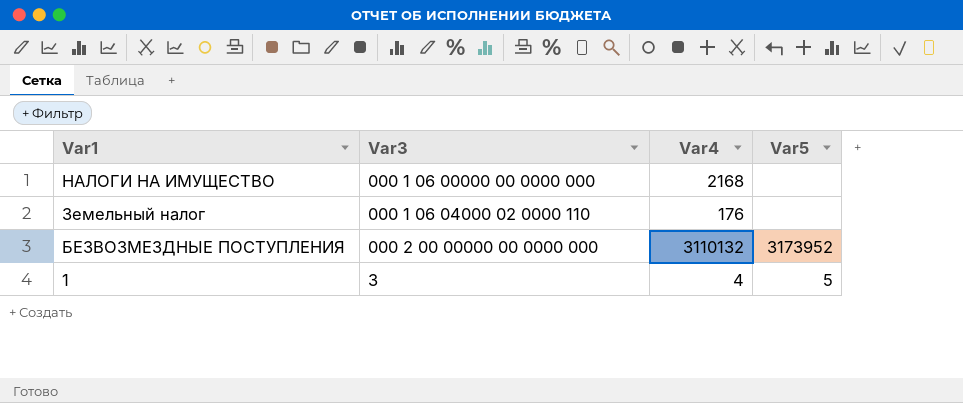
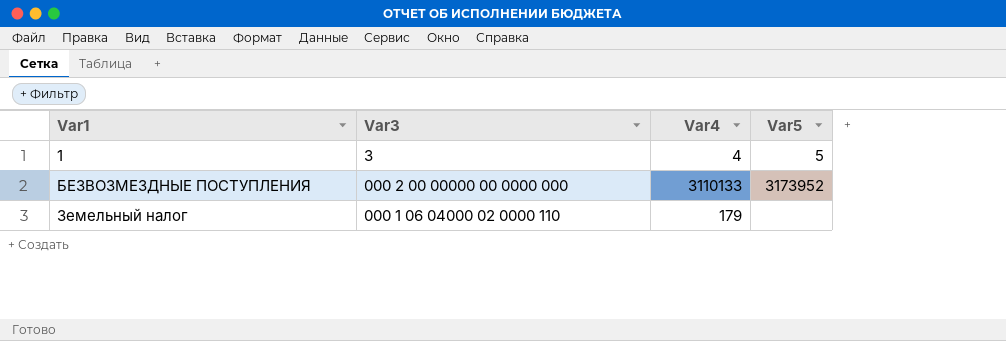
row order: Var1 descending -> Var1 ascending
row НАЛОГИ НА ИМУЩЕСТВО: 000 1 06 00000 00 0000 000 | 2168 | none -> none
БЕЗВОЗМЕЗДНЫЕ ПОСТУПЛЕНИЯ | Var4: 3110132 -> 3110133
Земельный налог | Var4: 176 -> 179

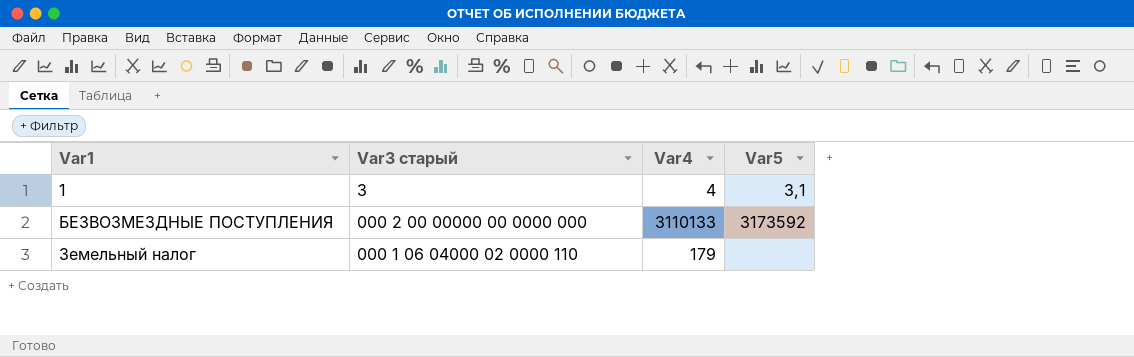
column name: Var3 -> Var3 старый
1 | Var5: 5 -> 3,1
БЕЗВОЗМЕЗДНЫЕ ПОСТУПЛЕНИЯ | Var5: 3173952 -> 3173592

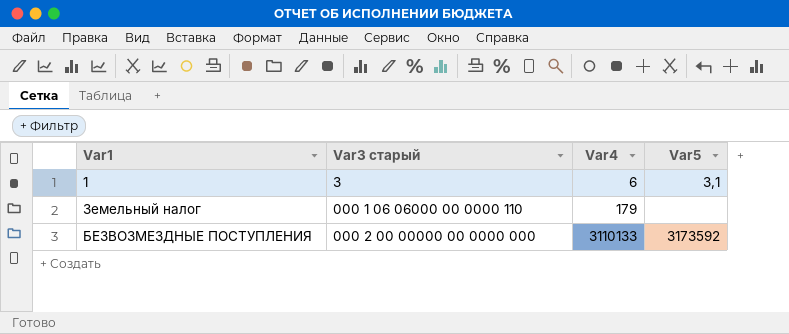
row order: Var1 ascending -> Var4 ascending
1 | Var4: 4 -> 6
Земельный налог | Var3 старый: 000 1 06 04000 02 0000 110 -> 000 1 06 06000 00 0000 110

